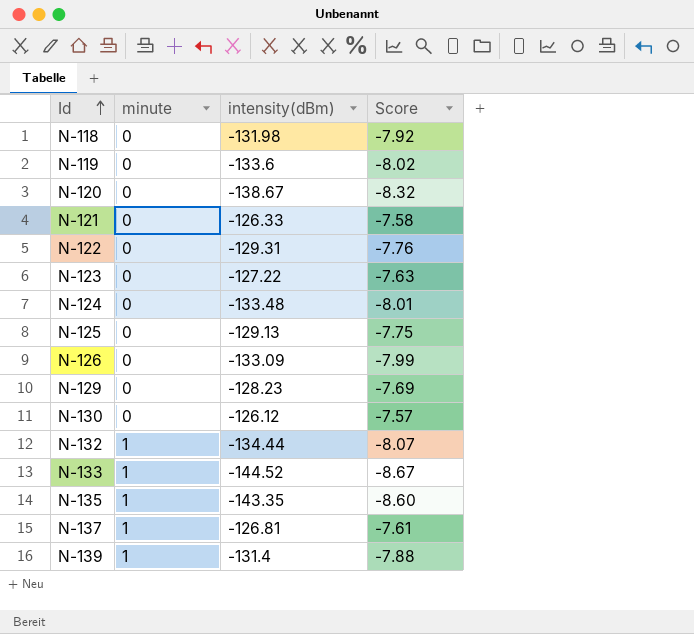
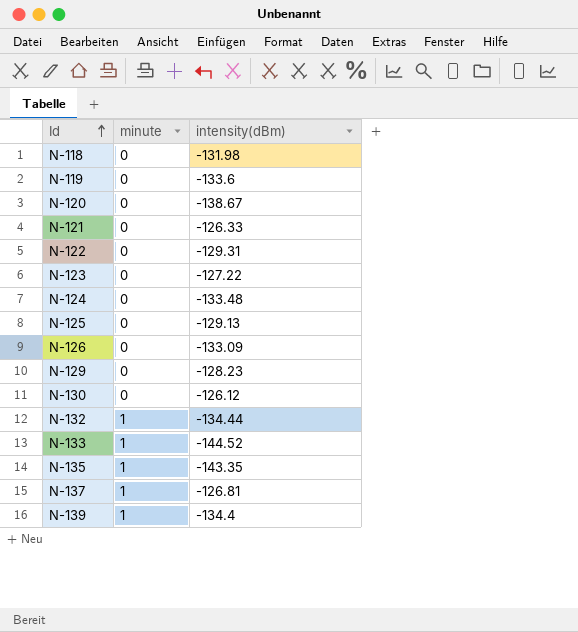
column Score | formula: [intensity(dBm)] * 0.06 -> none
N-139 | intensity(dBm): -131.4 -> -134.4

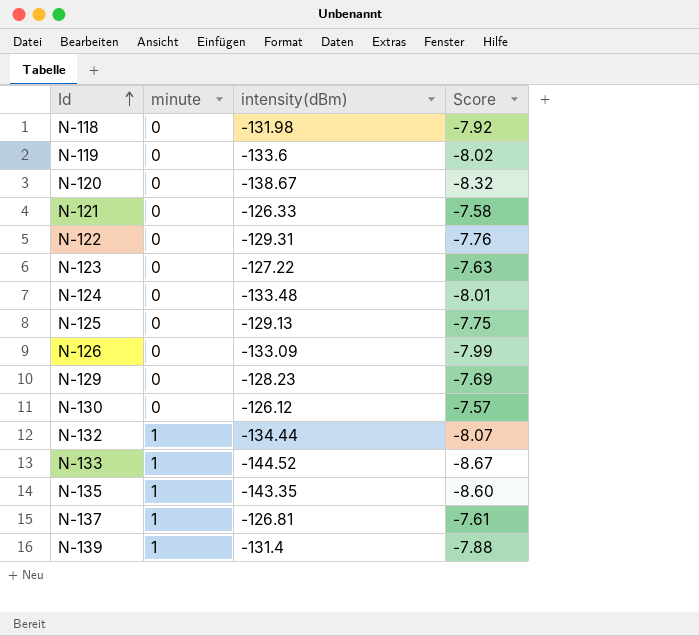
column Score | formula: none -> [intensity(dBm)] * 0.06
N-139 | intensity(dBm): -134.4 -> -131.4

